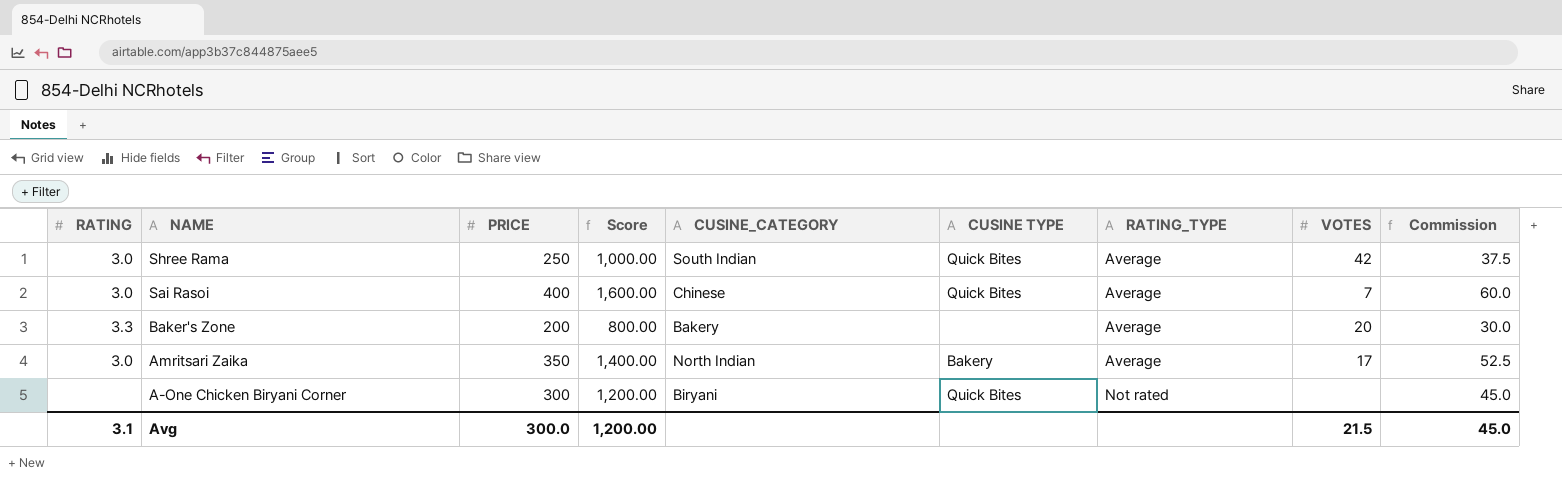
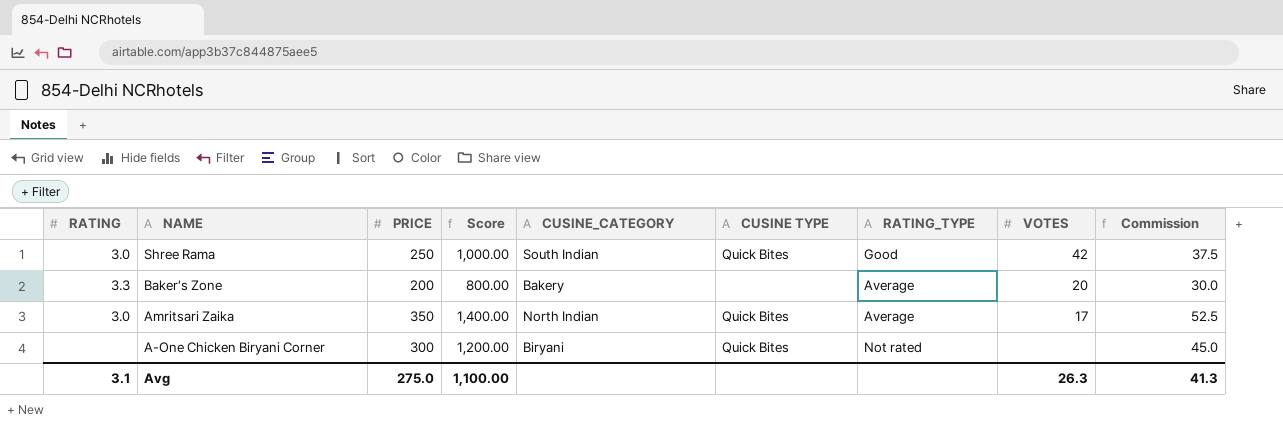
row Sai Rasoi: 3.0 | 400 | 1,600.00 | Chinese | Quick Bites | Average | 7 | 60.0 -> none
Shree Rama | RATING_TYPE: Average -> Good
Amritsari Zaika | CUSINE TYPE: Bakery -> Quick Bites
Avg | PRICE: 300.0 -> 275.0
Avg | Score: 1,200.00 -> 1,100.00
Avg | VOTES: 21.5 -> 26.3
Avg | Commission: 45.0 -> 41.3

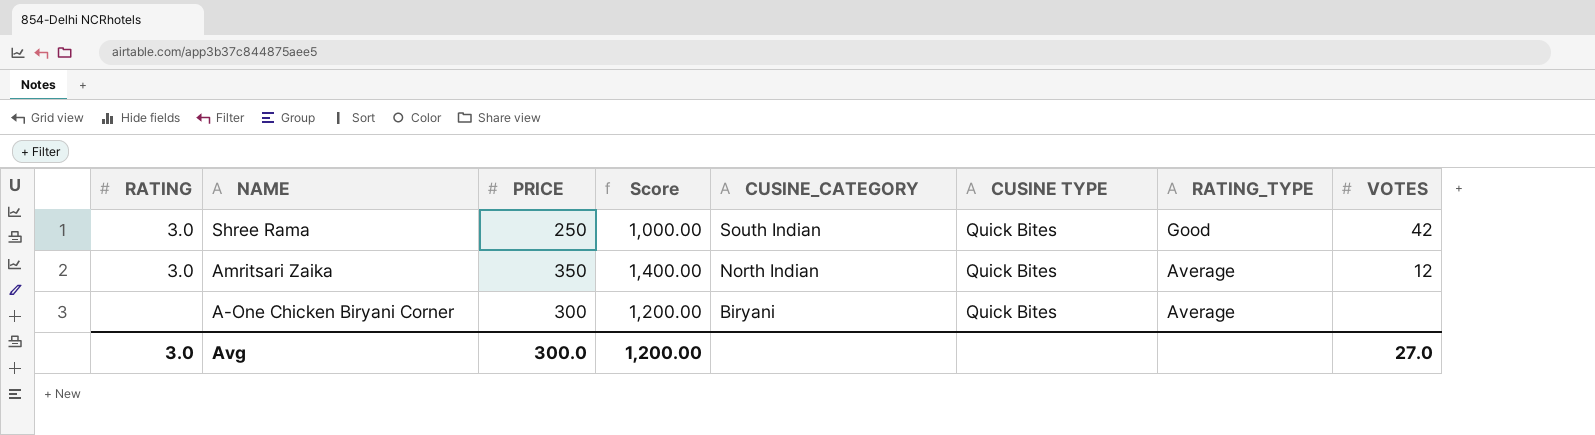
column Commission | formula: [PRICE] * 0.15 -> none
row Baker's Zone: 3.3 | 200 | 800.00 | Bakery | none | Average | 20 | 30.0 -> none
Amritsari Zaika | VOTES: 17 -> 12
A-One Chicken Biryani Corner | RATING_TYPE: Not rated -> Average
Avg | RATING: 3.1 -> 3.0
Avg | PRICE: 275.0 -> 300.0
Avg | Score: 1,100.00 -> 1,200.00
Avg | VOTES: 26.3 -> 27.0

